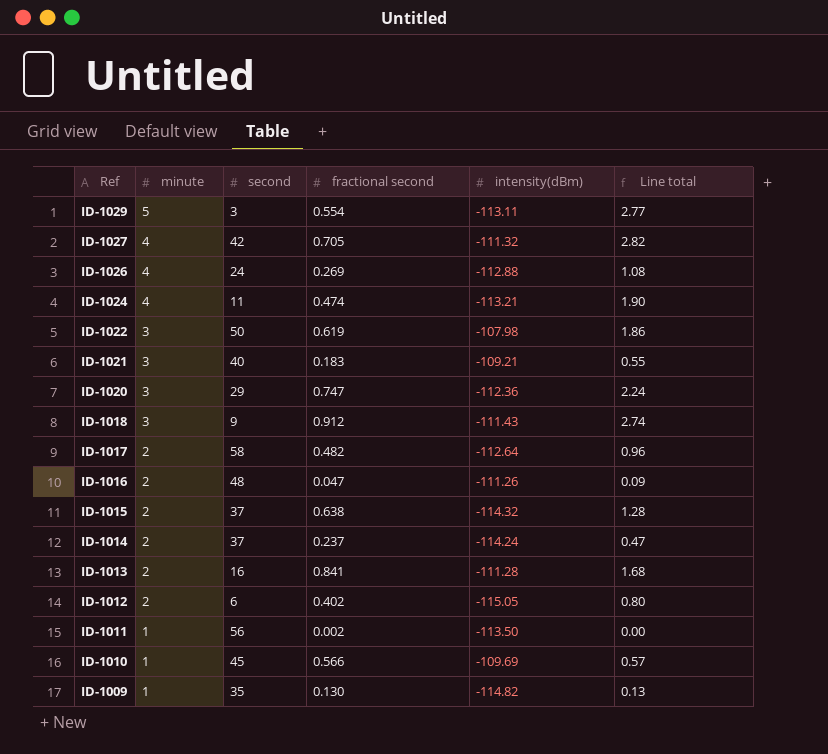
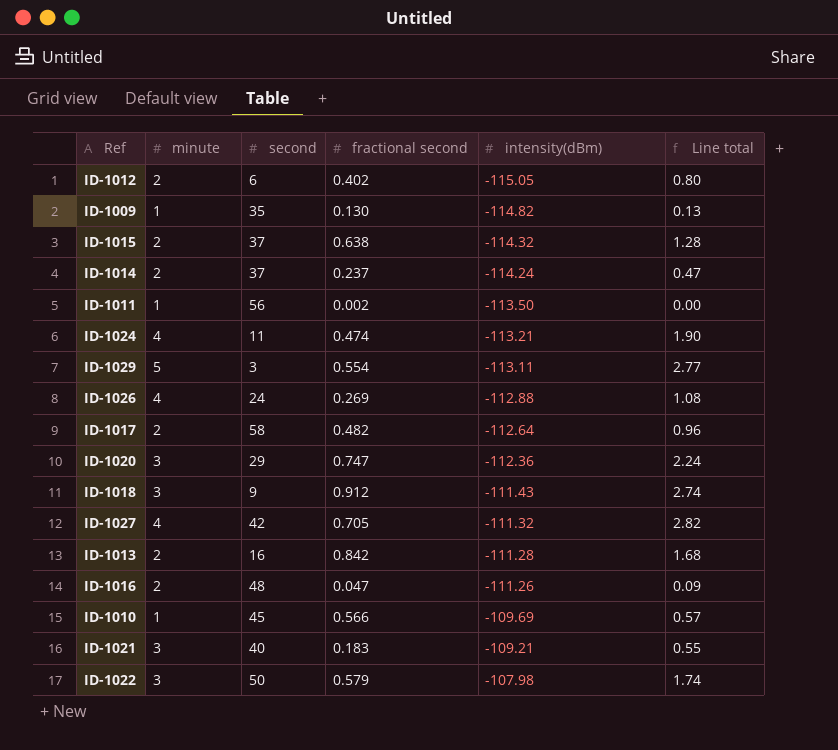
row order: Ref descending -> intensity(dBm) ascending
ID-1013 | fractional second: 0.841 -> 0.842
ID-1022 | fractional second: 0.619 -> 0.579
ID-1022 | Line total: 1.86 -> 1.74

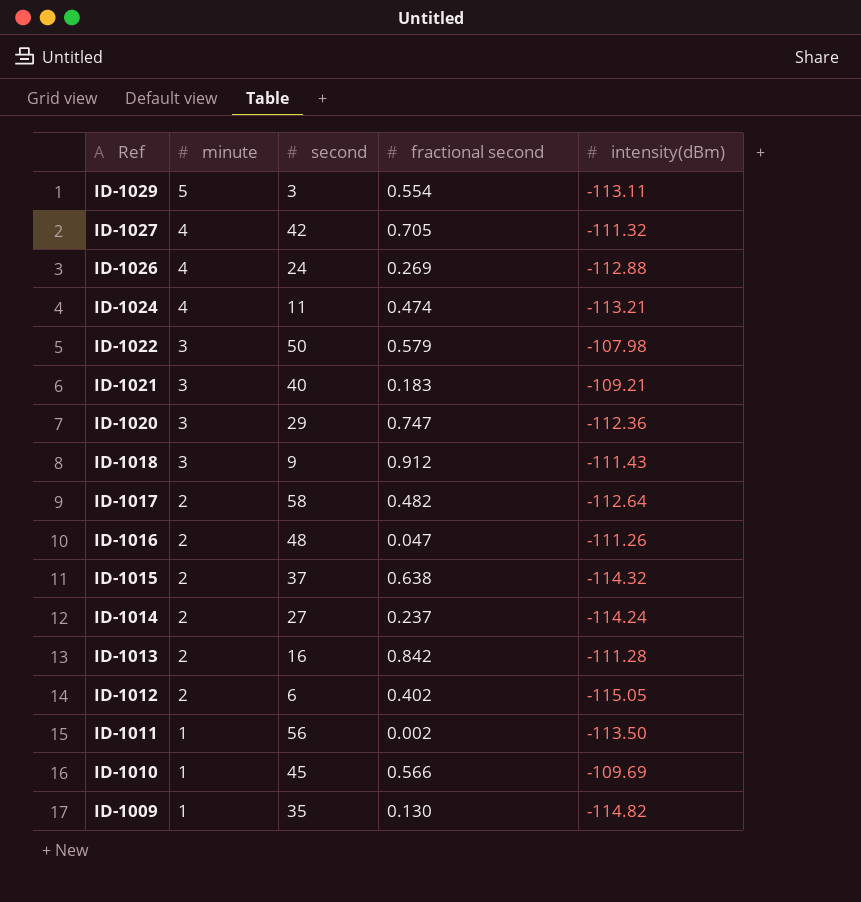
row order: intensity(dBm) ascending -> Ref descending
column Line total | formula: [minute] * [fractional second] -> none
ID-1014 | second: 37 -> 27

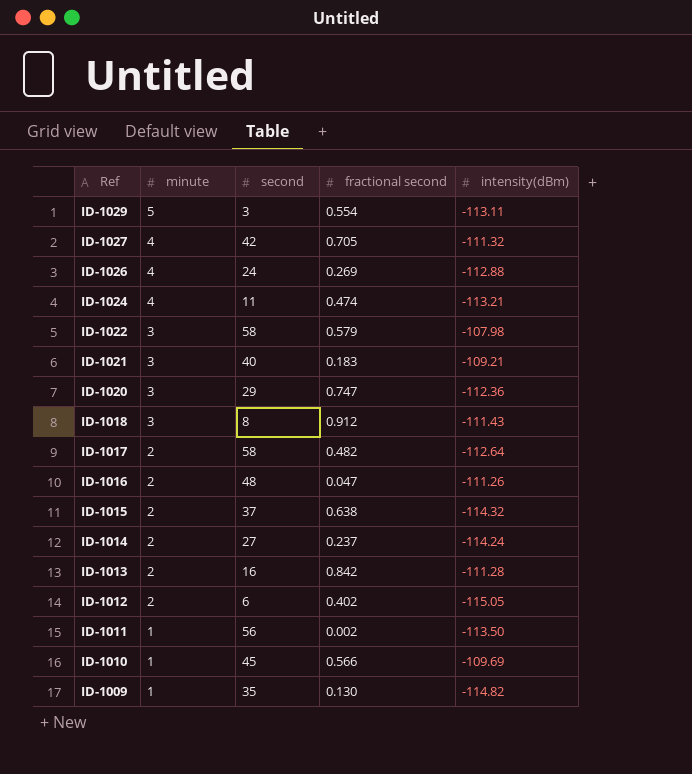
ID-1022 | second: 50 -> 58
ID-1018 | second: 9 -> 8

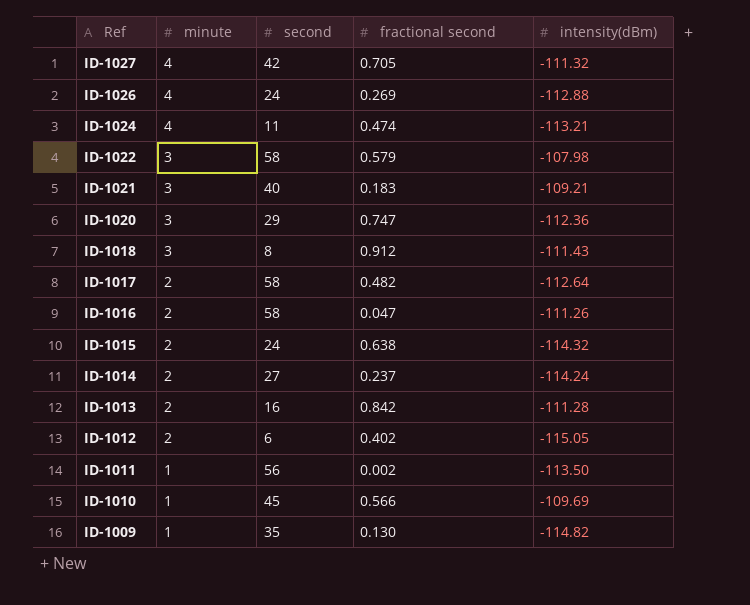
row ID-1029: 5 | 3 | 0.554 | -113.11 -> none
ID-1016 | second: 48 -> 58
ID-1015 | second: 37 -> 24

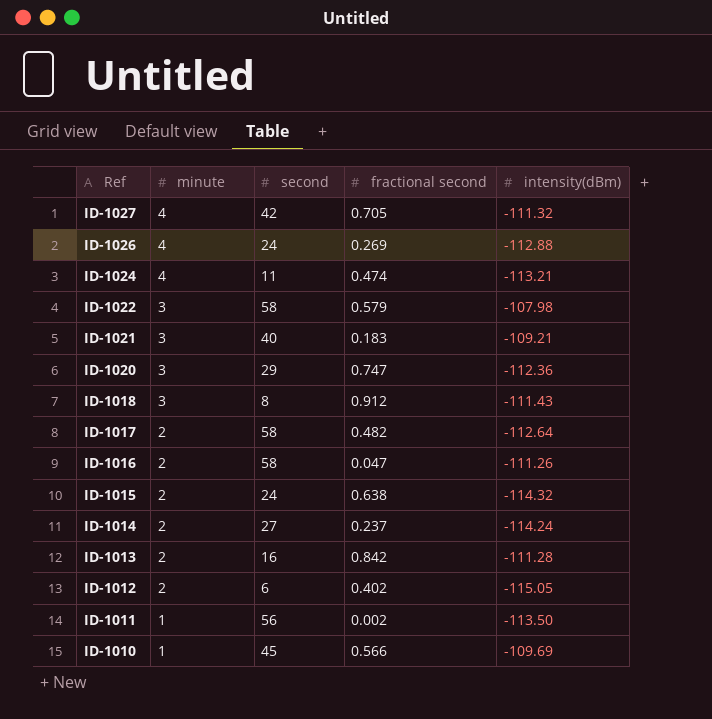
row ID-1009: 1 | 35 | 0.130 | -114.82 -> none

